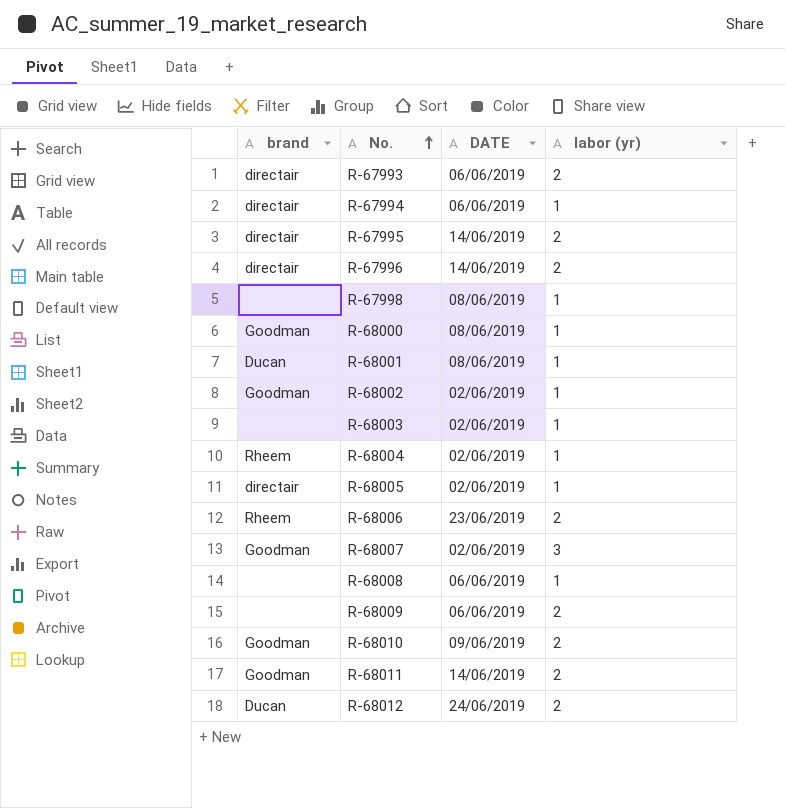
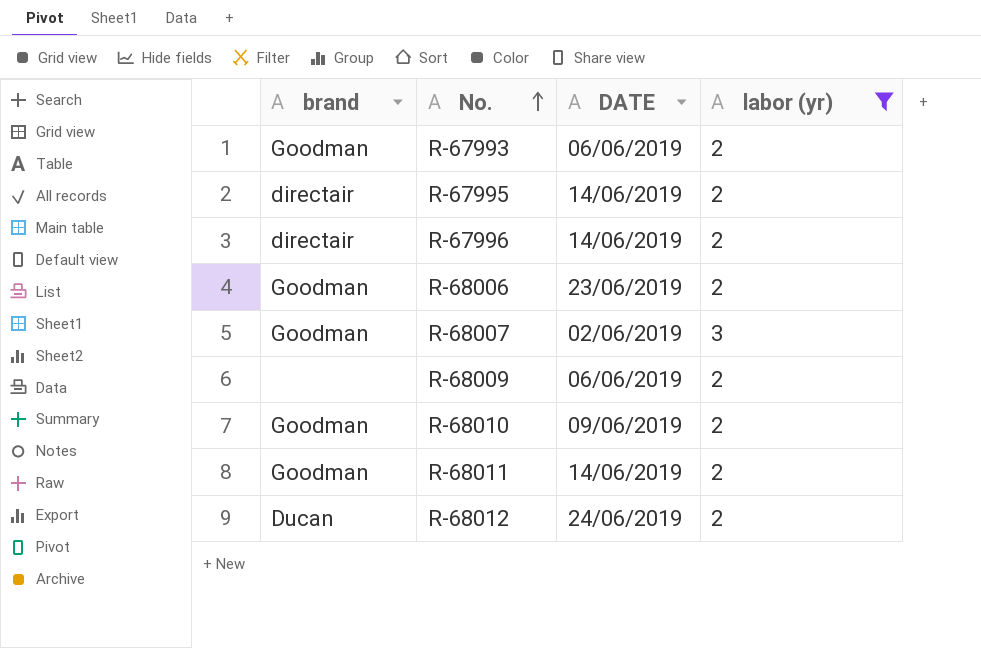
filter: none -> labor (yr) != 1
R-67993 | brand: directair -> Goodman
R-68006 | brand: Rheem -> Goodman

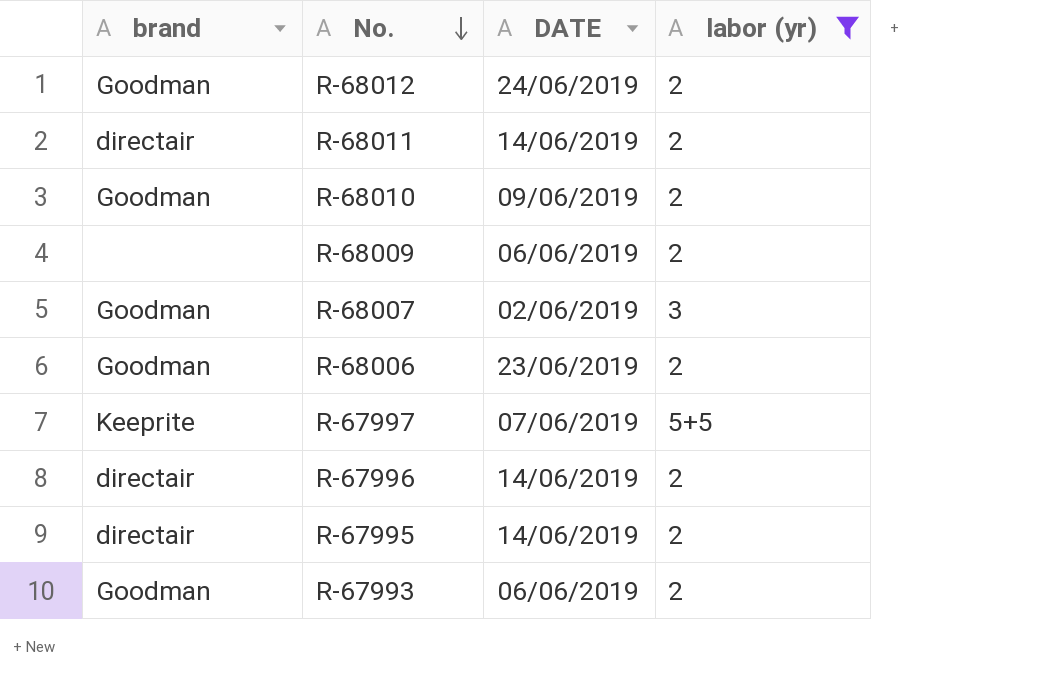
row order: No. ascending -> No. descending
R-68012 | brand: Ducan -> Goodman
R-68011 | brand: Goodman -> directair
row R-67997: none -> Keeprite | 07/06/2019 | 5+5

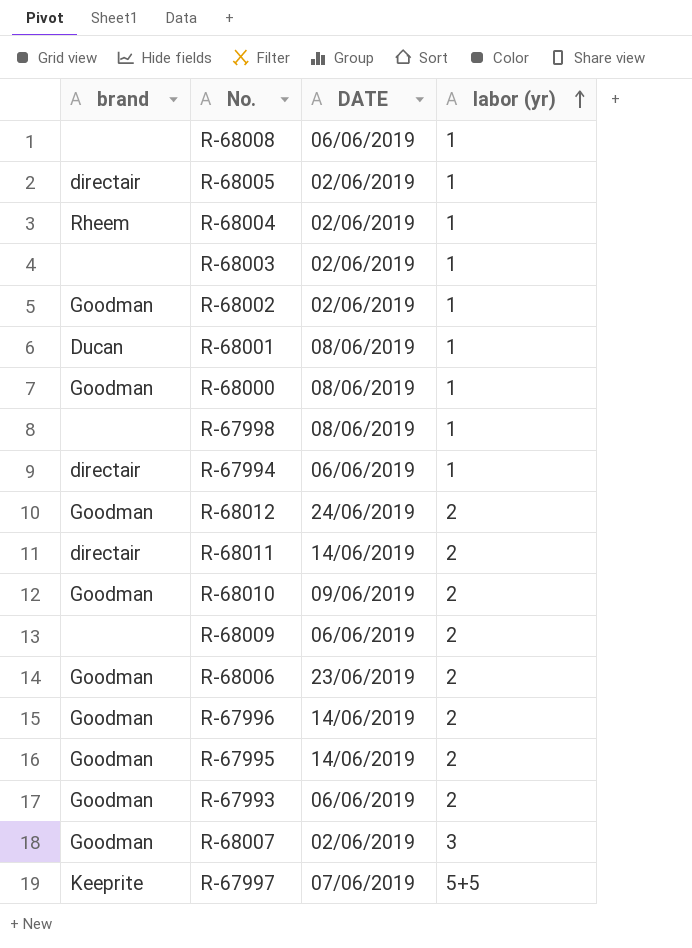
filter: labor (yr) != 1 -> none
row order: No. descending -> labor (yr) ascending
R-67996 | brand: directair -> Goodman
R-67995 | brand: directair -> Goodman

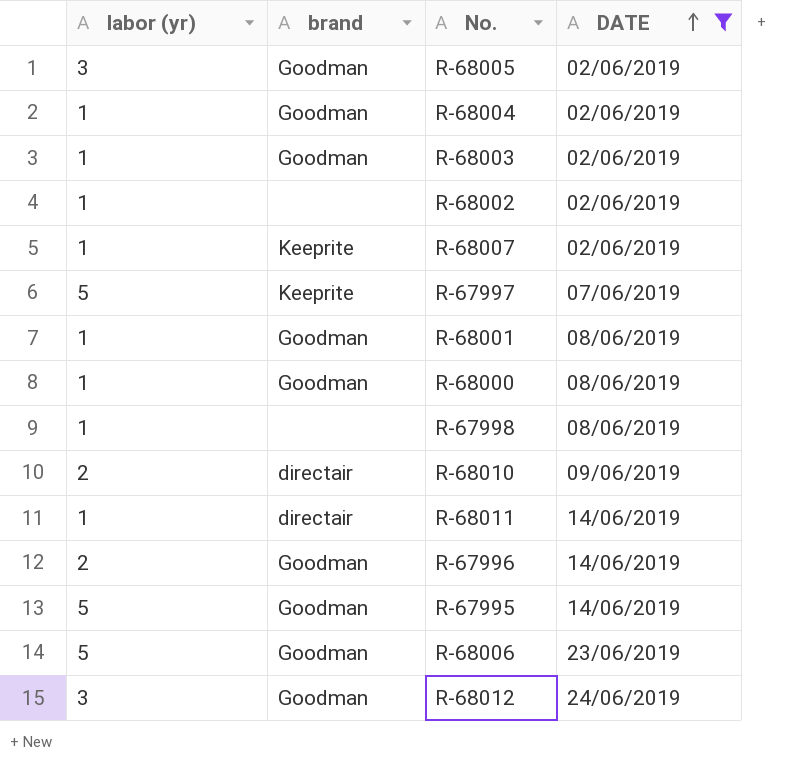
filter: none -> DATE != 06/06/2019
row order: labor (yr) ascending -> DATE ascending
column labor (yr) | position: 4 -> 1
R-68005 | labor (yr): 1 -> 3
R-68005 | brand: directair -> Goodman
R-68004 | brand: Rheem -> Goodman
R-68003 | brand: none -> Goodman
R-68002 | brand: Goodman -> none
R-68007 | labor (yr): 3 -> 1
R-68007 | brand: Goodman -> Keeprite
R-67997 | labor (yr): 5+5 -> 5
R-68001 | brand: Ducan -> Goodman
R-68010 | brand: Goodman -> directair
R-68011 | labor (yr): 2 -> 1
R-67995 | labor (yr): 2 -> 5
R-68006 | labor (yr): 2 -> 5
R-68012 | labor (yr): 2 -> 3

